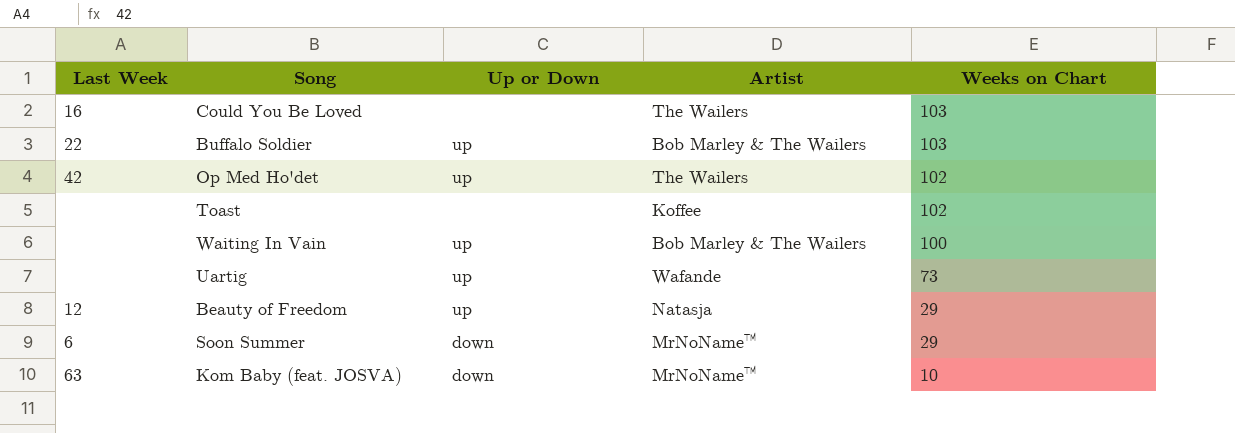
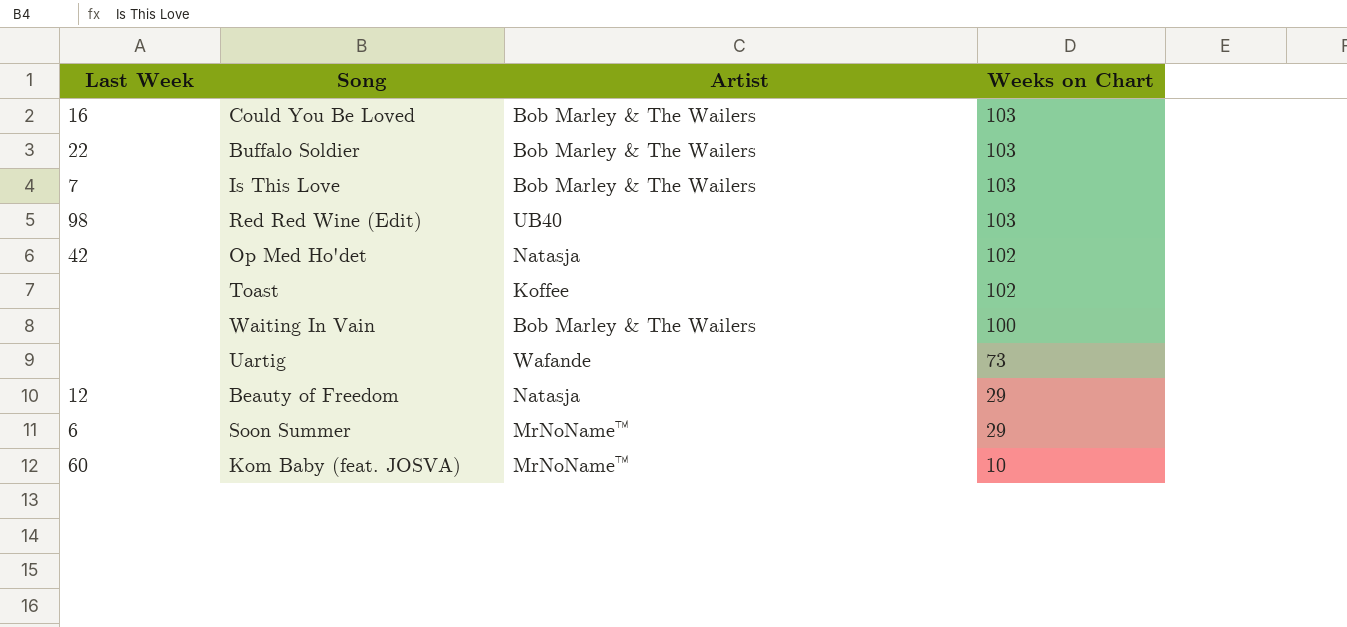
column Up or Down | position: 3 -> none
Could You Be Loved | Artist: The Wailers -> Bob Marley & The Wailers
row Is This Love: none -> 7 | Bob Marley & The Wailers | 103
row Red Red Wine (Edit): none -> 98 | UB40 | 103
Op Med Ho'det | Artist: The Wailers -> Natasja
Kom Baby (feat. JOSVA) | Last Week: 63 -> 60

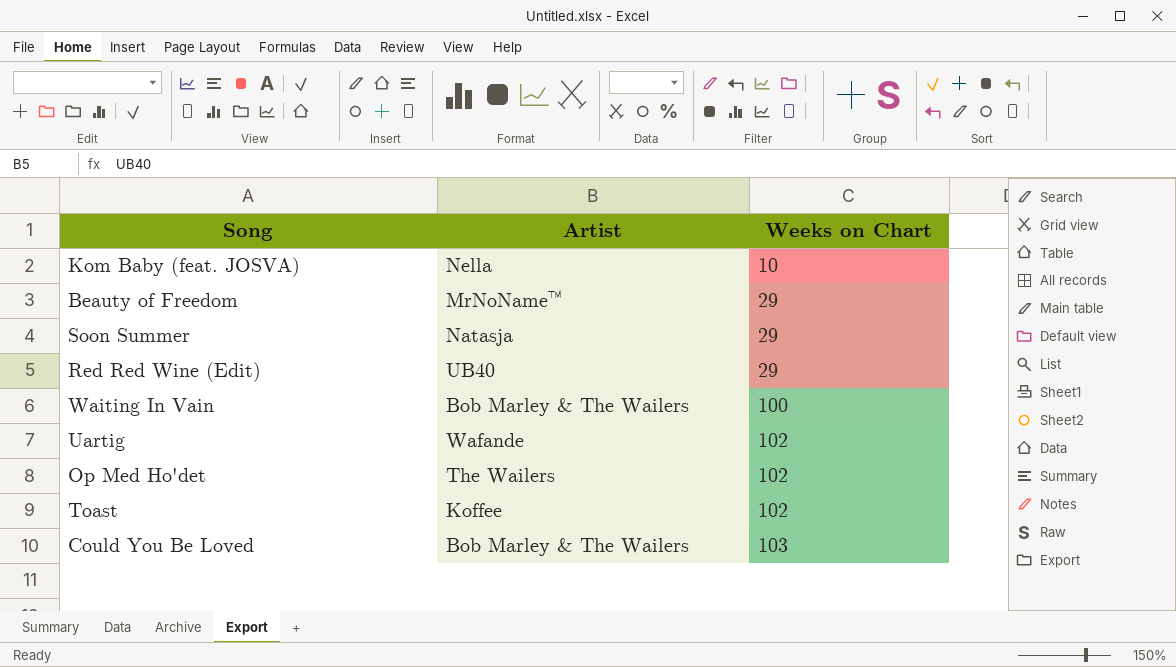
row order: Weeks on Chart descending -> Weeks on Chart ascending
column Last Week | position: 1 -> none
row Buffalo Soldier: 22 | Bob Marley & The Wailers | 103 -> none
row Is This Love: 7 | Bob Marley & The Wailers | 103 -> none
Kom Baby (feat. JOSVA) | Artist: MrNoName™ -> Nella
Beauty of Freedom | Artist: Natasja -> MrNoName™
Soon Summer | Artist: MrNoName™ -> Natasja
Red Red Wine (Edit) | Weeks on Chart: 103 -> 29
Uartig | Weeks on Chart: 73 -> 102
Op Med Ho'det | Artist: Natasja -> The Wailers

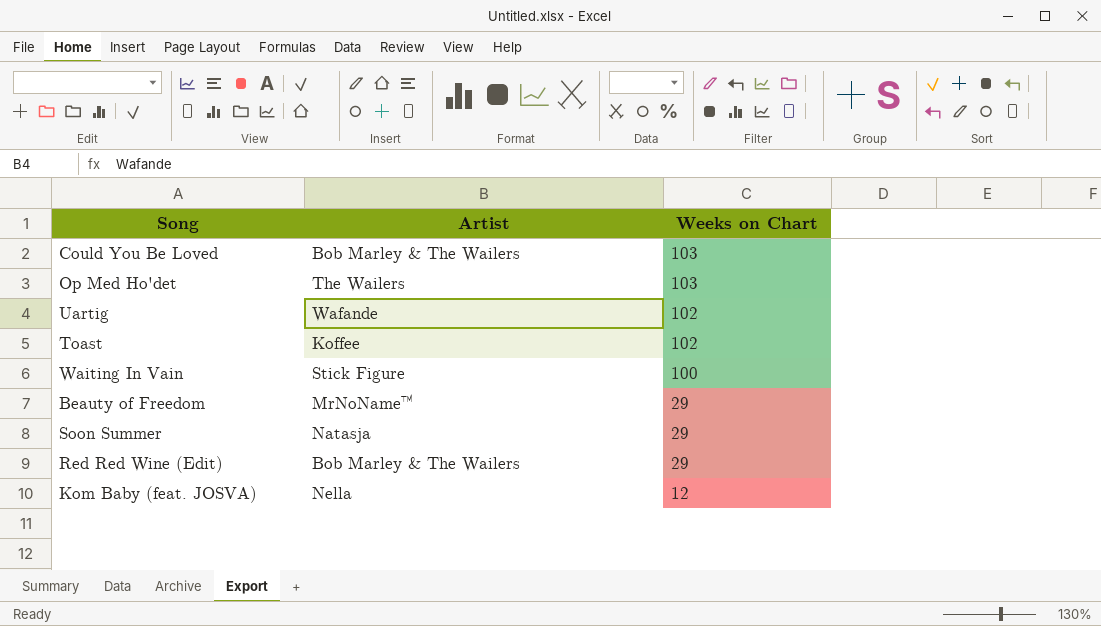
row order: Weeks on Chart ascending -> Weeks on Chart descending
Op Med Ho'det | Weeks on Chart: 102 -> 103
Waiting In Vain | Artist: Bob Marley & The Wailers -> Stick Figure
Red Red Wine (Edit) | Artist: UB40 -> Bob Marley & The Wailers
Kom Baby (feat. JOSVA) | Weeks on Chart: 10 -> 12

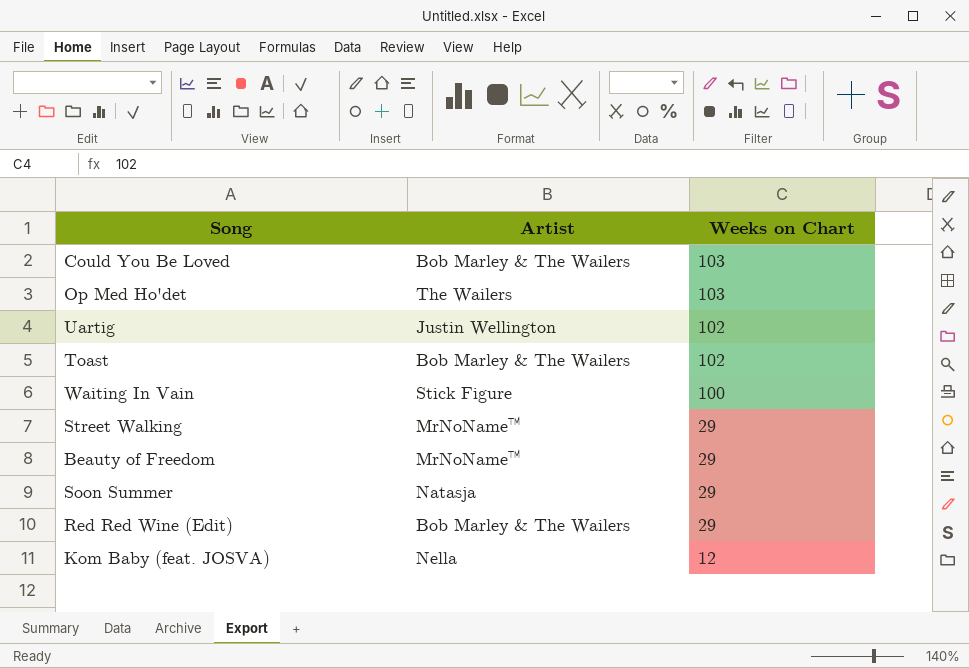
Uartig | Artist: Wafande -> Justin Wellington
Toast | Artist: Koffee -> Bob Marley & The Wailers
row Street Walking: none -> MrNoName™ | 29

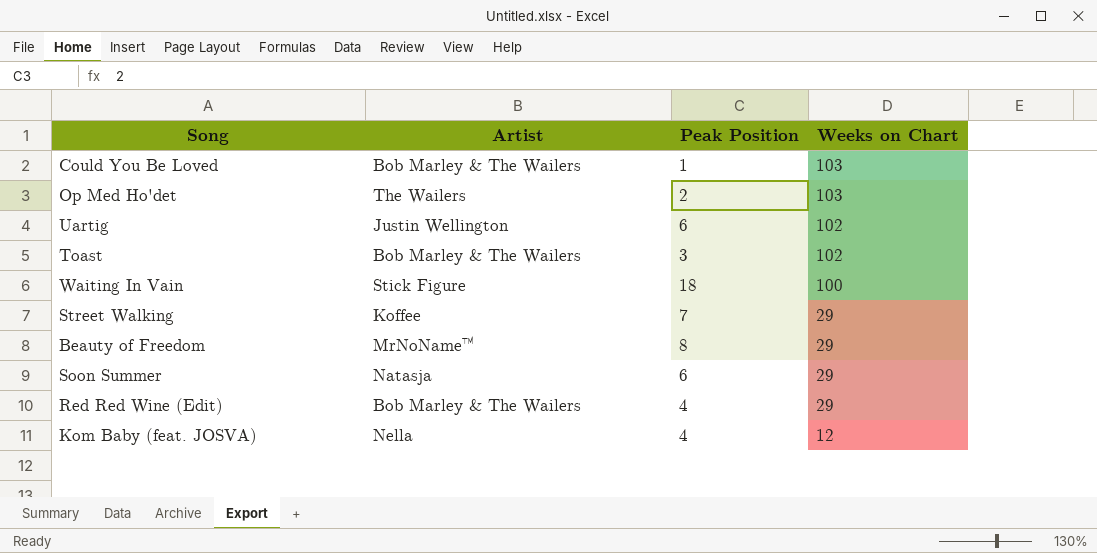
column Peak Position | position: none -> 3
Street Walking | Artist: MrNoName™ -> Koffee

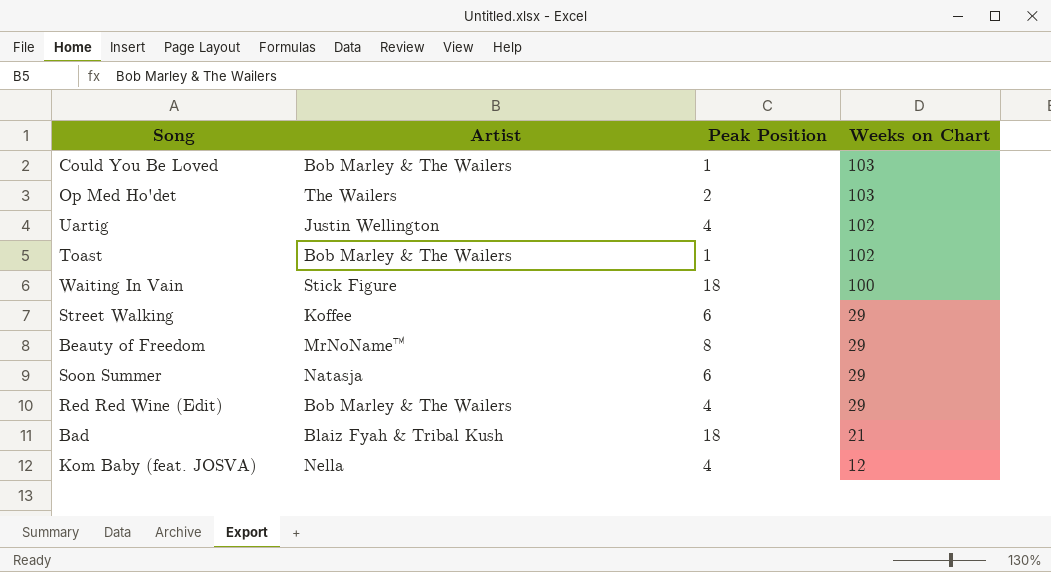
Uartig | Peak Position: 6 -> 4
Toast | Peak Position: 3 -> 1
Street Walking | Peak Position: 7 -> 6
row Bad: none -> Blaiz Fyah & Tribal Kush | 18 | 21

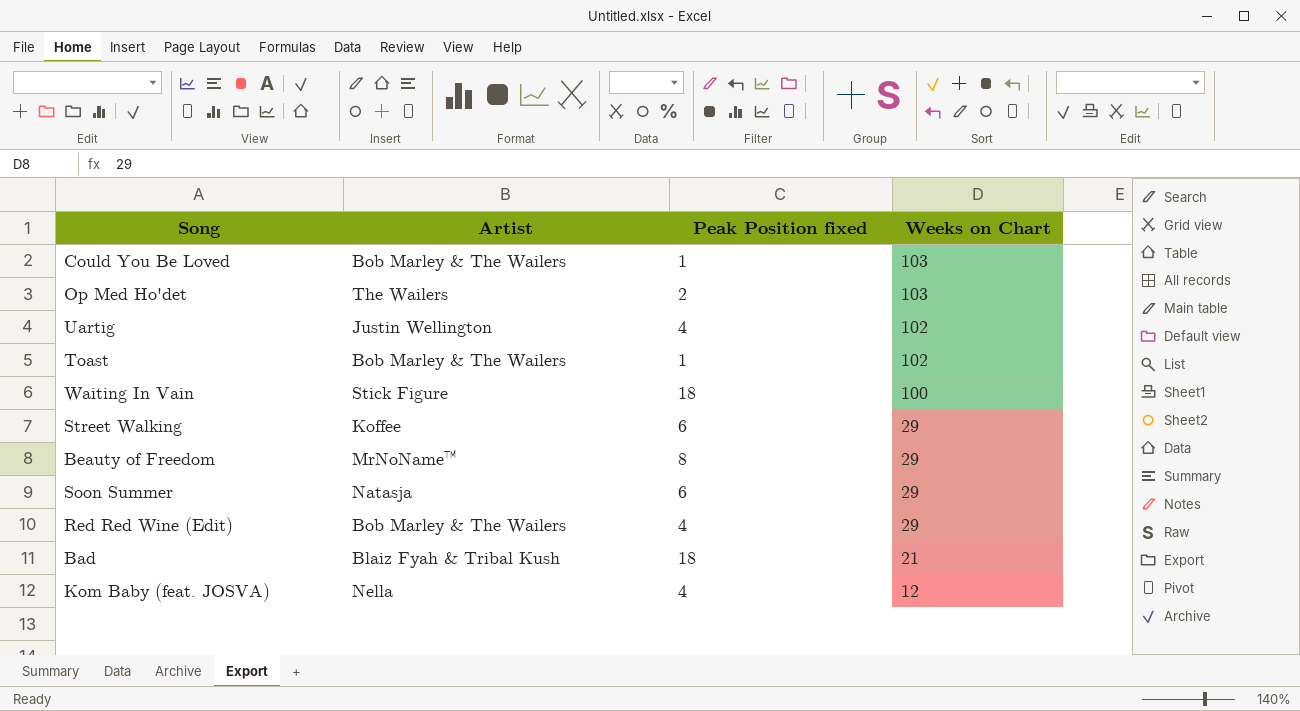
column name: Peak Position -> Peak Position fixed

